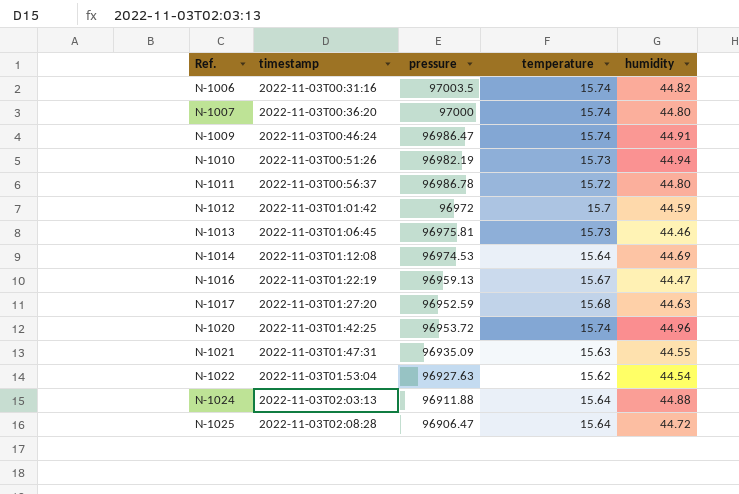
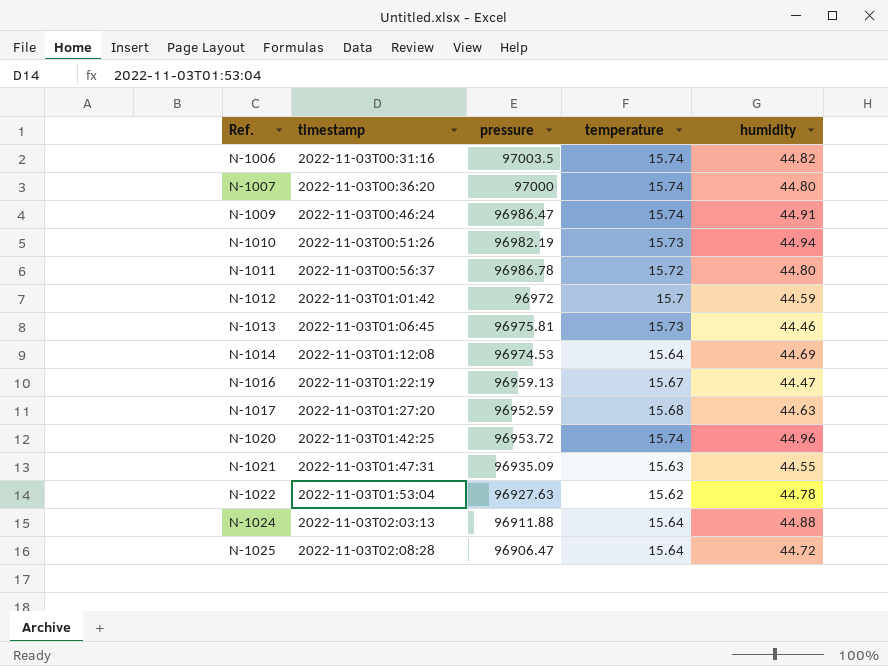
N-1022 | humidity: 44.54 -> 44.78

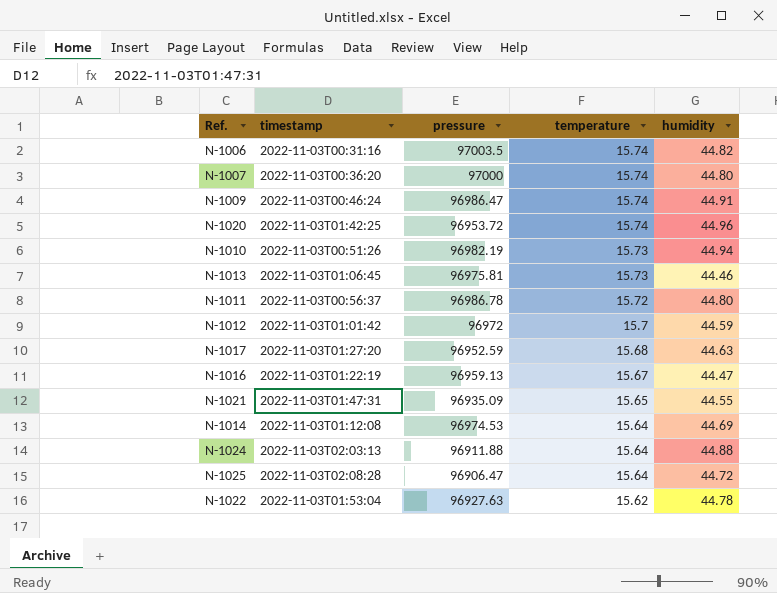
row order: Ref. ascending -> temperature descending
N-1021 | temperature: 15.63 -> 15.65

